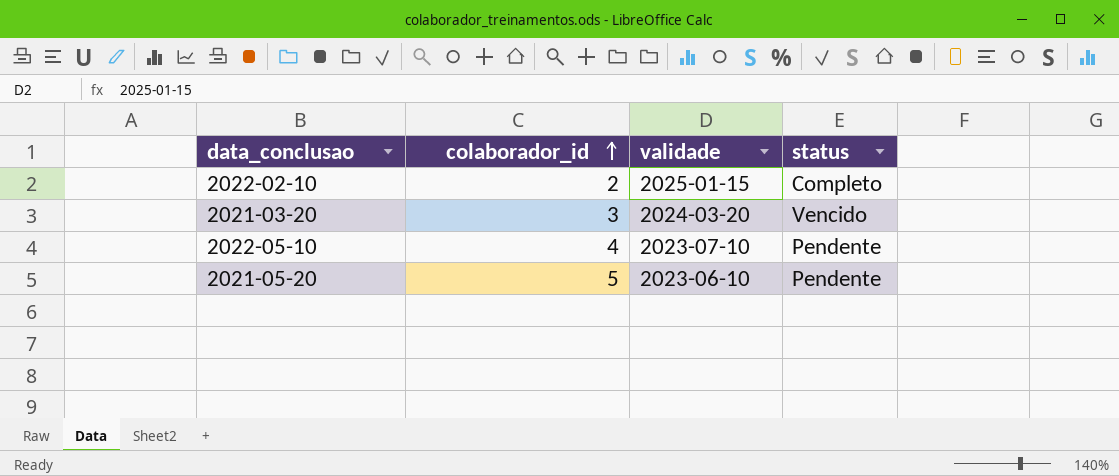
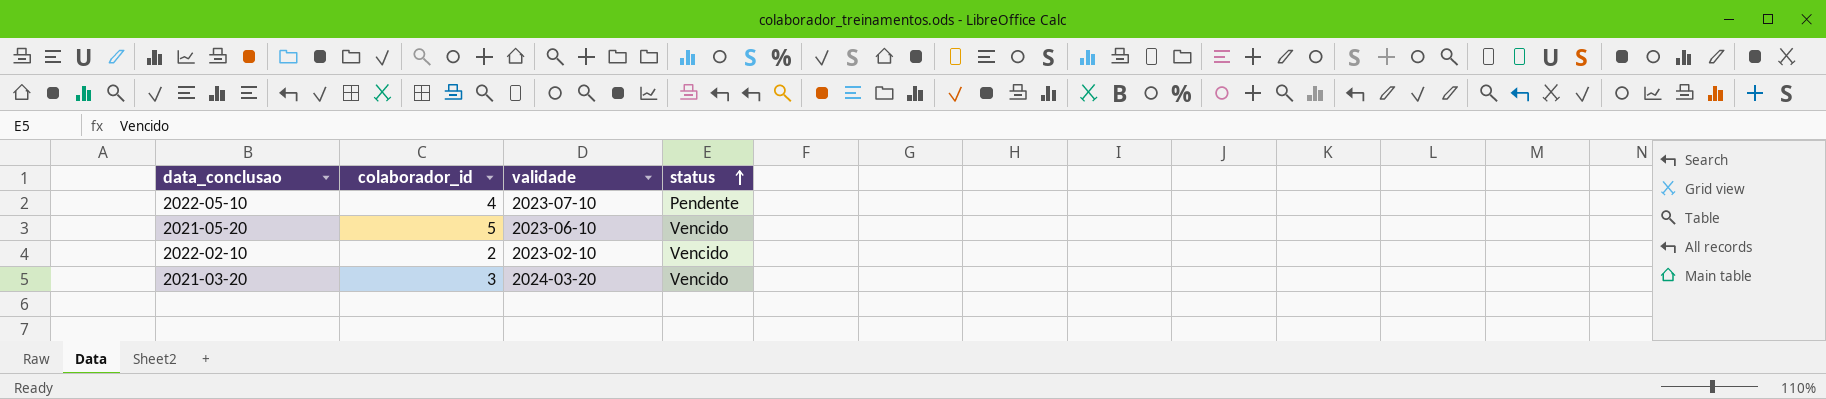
row order: colaborador_id ascending -> status ascending
2021-05-20 | status: Pendente -> Vencido
2022-02-10 | validade: 2025-01-15 -> 2023-02-10
2022-02-10 | status: Completo -> Vencido

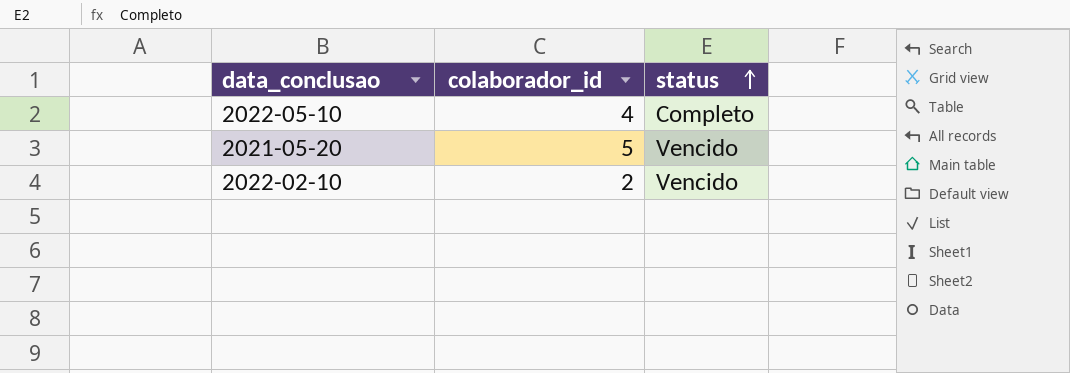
column validade | position: 3 -> none
row 2021-03-20: 3 | 2024-03-20 | Vencido -> none
2022-05-10 | status: Pendente -> Completo

